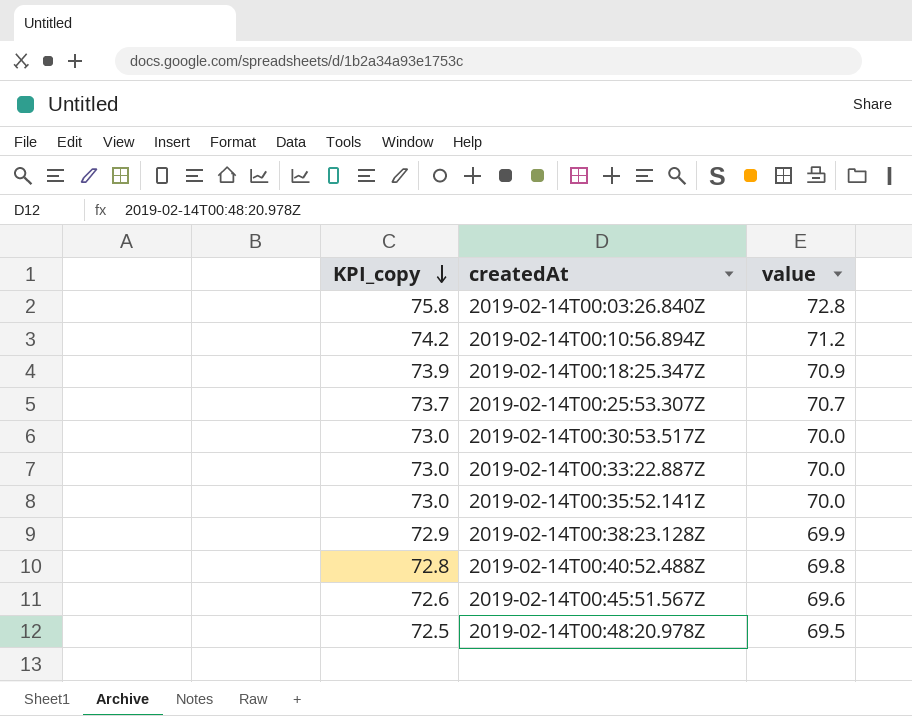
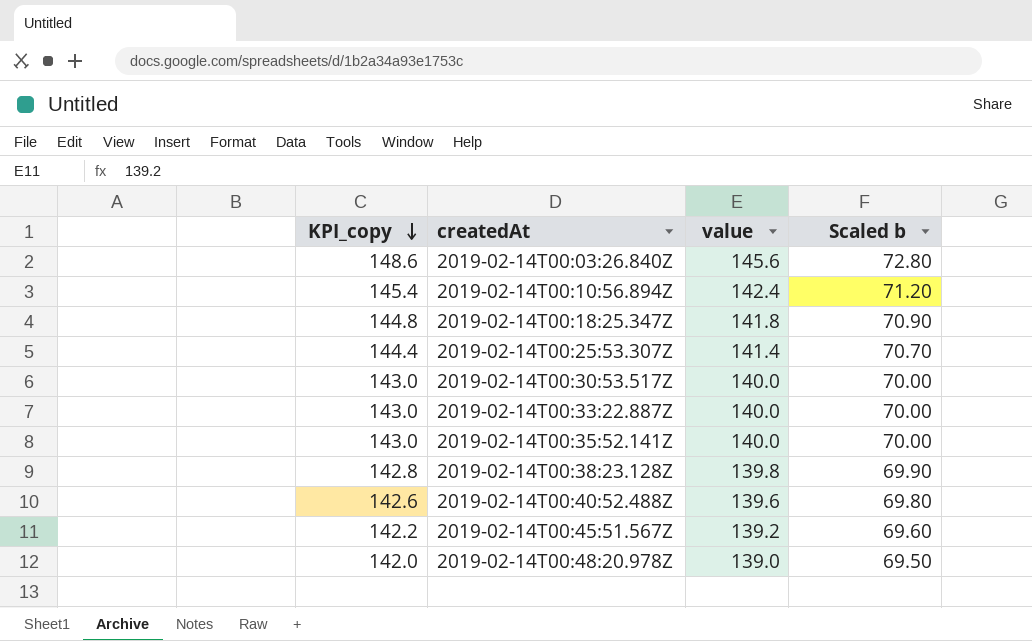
column Scaled b | formula: none -> [value] * 0.5
2019-02-14T00:03:26.840Z | KPI_copy: 75.8 -> 148.6
2019-02-14T00:03:26.840Z | value: 72.8 -> 145.6
2019-02-14T00:10:56.894Z | KPI_copy: 74.2 -> 145.4
2019-02-14T00:10:56.894Z | value: 71.2 -> 142.4
2019-02-14T00:18:25.347Z | KPI_copy: 73.9 -> 144.8
2019-02-14T00:18:25.347Z | value: 70.9 -> 141.8
2019-02-14T00:25:53.307Z | KPI_copy: 73.7 -> 144.4
2019-02-14T00:25:53.307Z | value: 70.7 -> 141.4
2019-02-14T00:30:53.517Z | KPI_copy: 73.0 -> 143.0
2019-02-14T00:30:53.517Z | value: 70.0 -> 140.0
2019-02-14T00:33:22.887Z | KPI_copy: 73.0 -> 143.0
2019-02-14T00:33:22.887Z | value: 70.0 -> 140.0
2019-02-14T00:35:52.141Z | KPI_copy: 73.0 -> 143.0
2019-02-14T00:35:52.141Z | value: 70.0 -> 140.0
2019-02-14T00:38:23.128Z | KPI_copy: 72.9 -> 142.8
2019-02-14T00:38:23.128Z | value: 69.9 -> 139.8
2019-02-14T00:40:52.488Z | KPI_copy: 72.8 -> 142.6
2019-02-14T00:40:52.488Z | value: 69.8 -> 139.6
2019-02-14T00:45:51.567Z | KPI_copy: 72.6 -> 142.2
2019-02-14T00:45:51.567Z | value: 69.6 -> 139.2
2019-02-14T00:48:20.978Z | KPI_copy: 72.5 -> 142.0
2019-02-14T00:48:20.978Z | value: 69.5 -> 139.0

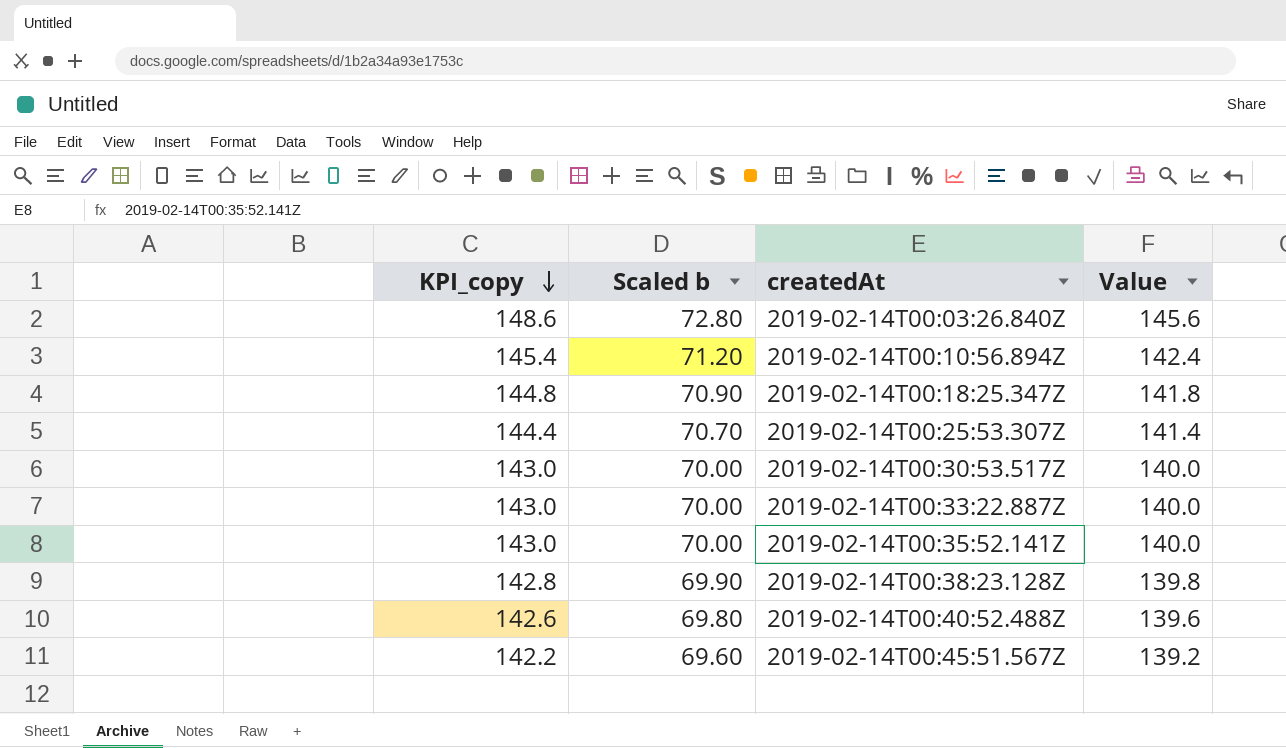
column Scaled b | position: 4 -> 2
column name: value -> Value
row 2019-02-14T00:48:20.978Z: 142.0 | 139.0 | 69.50 -> none

